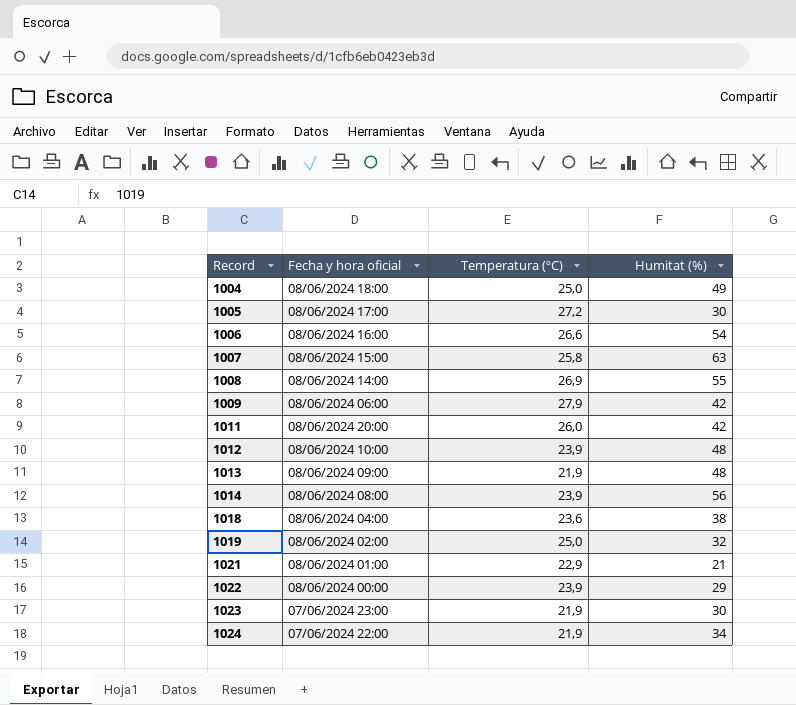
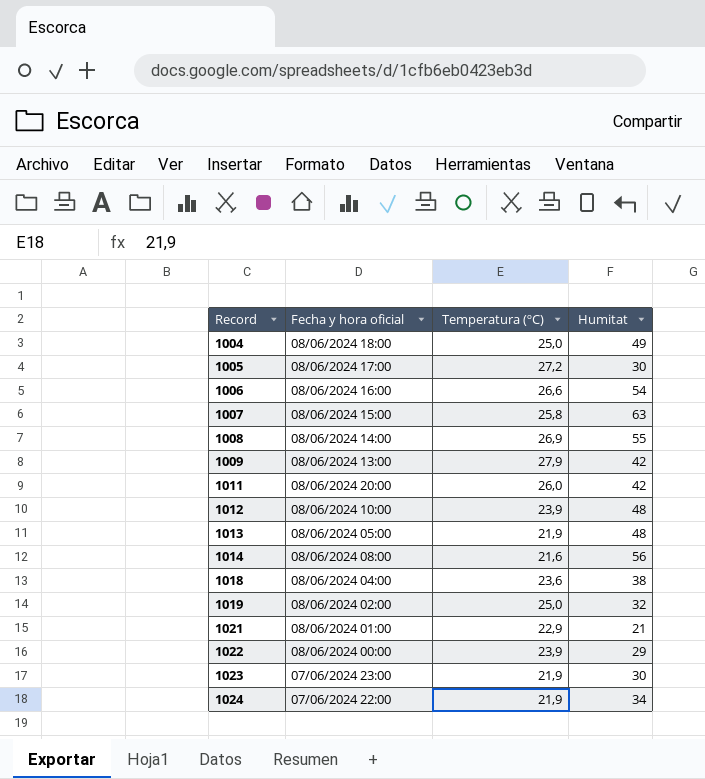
column name: Humitat (%) -> Humitat
1009 | Fecha y hora oficial: 08/06/2024 06:00 -> 08/06/2024 13:00
1013 | Fecha y hora oficial: 08/06/2024 09:00 -> 08/06/2024 05:00
1014 | Temperatura (ºC): 23,9 -> 21,6

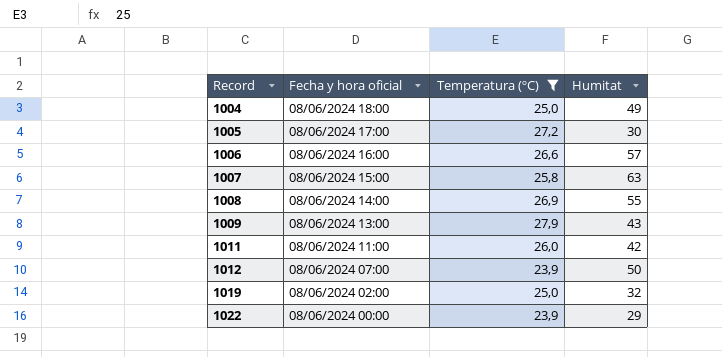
filter: none -> Temperatura (ºC) >= 23,9
1006 | Humitat: 54 -> 57
1009 | Humitat: 42 -> 43
1011 | Fecha y hora oficial: 08/06/2024 20:00 -> 08/06/2024 11:00
1012 | Fecha y hora oficial: 08/06/2024 10:00 -> 08/06/2024 07:00
1012 | Humitat: 48 -> 50

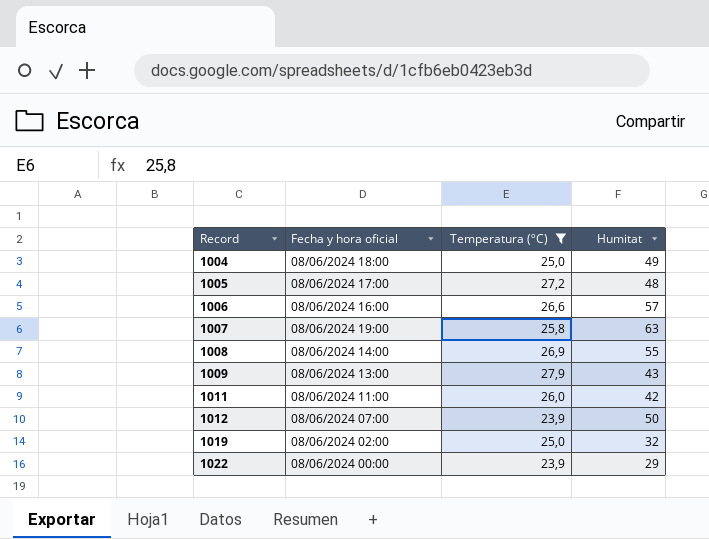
1005 | Humitat: 30 -> 48
1007 | Fecha y hora oficial: 08/06/2024 15:00 -> 08/06/2024 19:00

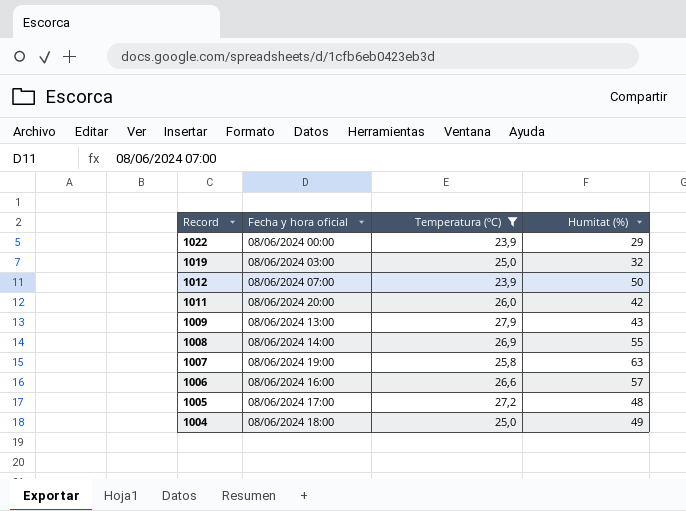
row order: Record ascending -> Record descending
column name: Humitat -> Humitat (%)
1019 | Fecha y hora oficial: 08/06/2024 02:00 -> 08/06/2024 03:00
1011 | Fecha y hora oficial: 08/06/2024 11:00 -> 08/06/2024 20:00

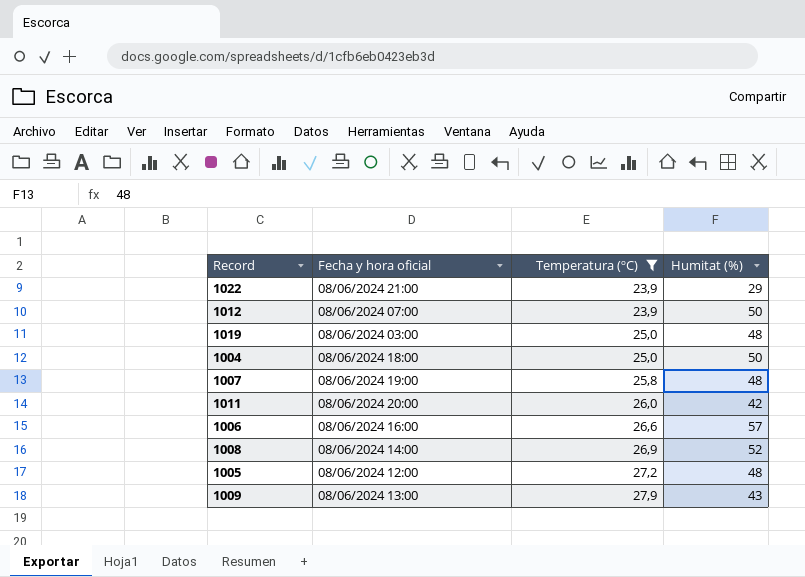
row order: Record descending -> Temperatura (ºC) ascending
1022 | Fecha y hora oficial: 08/06/2024 00:00 -> 08/06/2024 21:00
1019 | Humitat (%): 32 -> 48
1004 | Humitat (%): 49 -> 50
1007 | Humitat (%): 63 -> 48
1008 | Humitat (%): 55 -> 52
1005 | Fecha y hora oficial: 08/06/2024 17:00 -> 08/06/2024 12:00

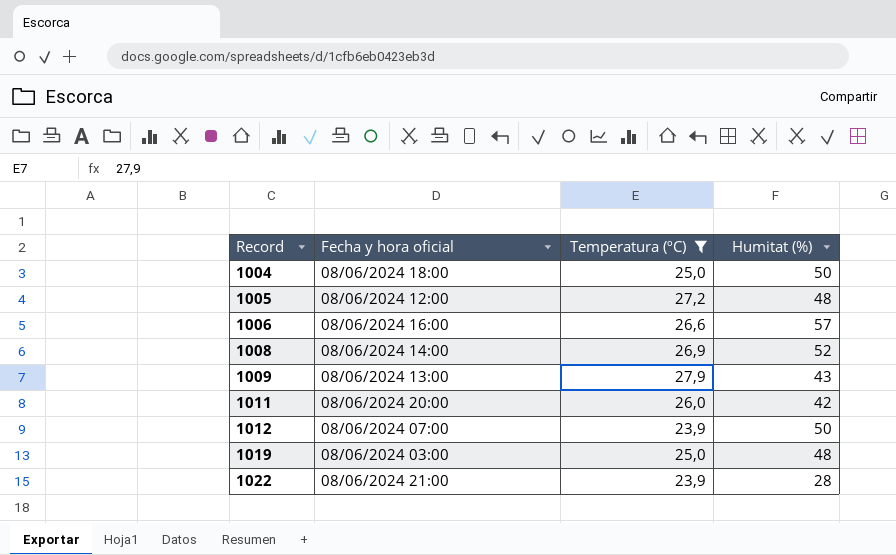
row order: Temperatura (ºC) ascending -> Record ascending
row 1007: 08/06/2024 19:00 | 25,8 | 48 -> none
1022 | Humitat (%): 29 -> 28

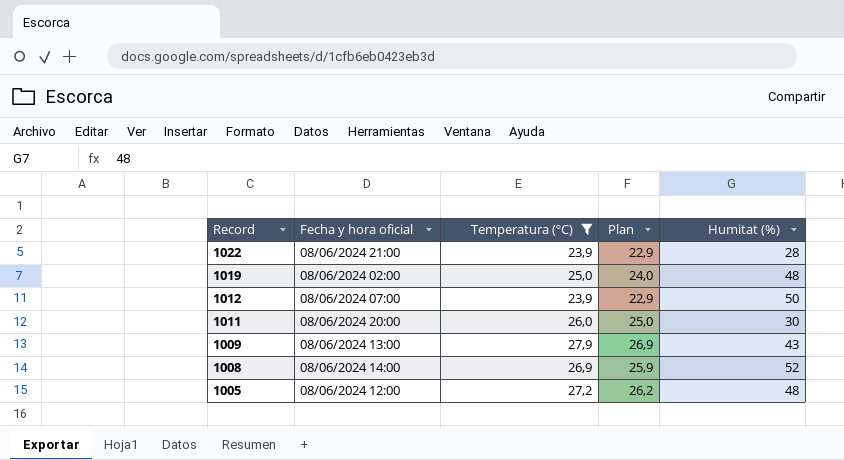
row order: Record ascending -> Record descending
column Plan | formula: none -> [Temperatura (ºC)] - 1
row 1004: 08/06/2024 18:00 | 25,0 | 50 -> none
row 1006: 08/06/2024 16:00 | 26,6 | 57 -> none
1019 | Fecha y hora oficial: 08/06/2024 03:00 -> 08/06/2024 02:00
1011 | Humitat (%): 42 -> 30

